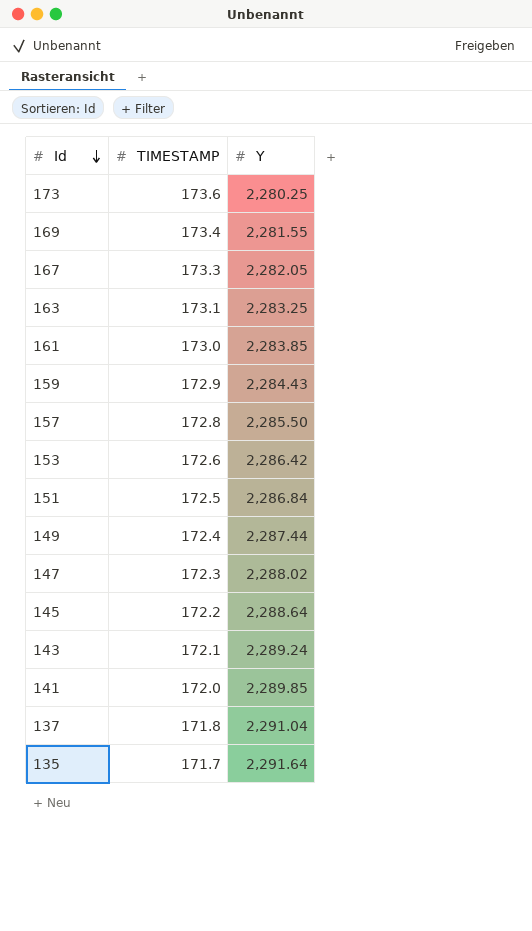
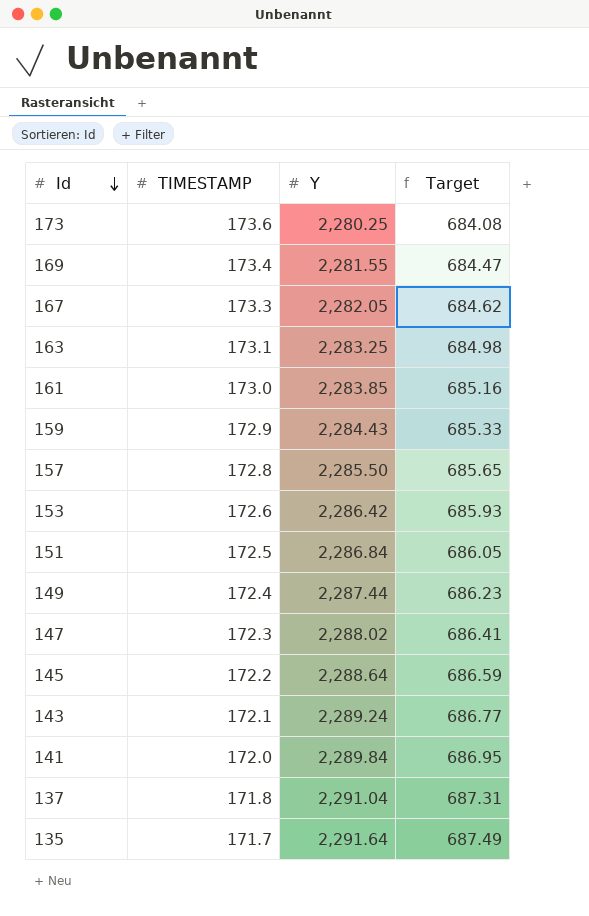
column Target | formula: none -> [Y] * 0.3
141 | Y: 2,289.85 -> 2,289.84

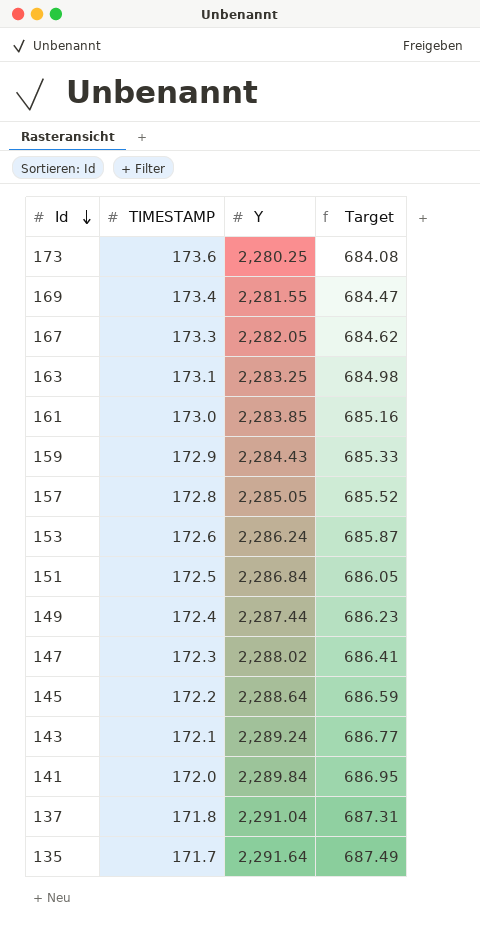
157 | Y: 2,285.50 -> 2,285.05
157 | Target: 685.65 -> 685.52
153 | Y: 2,286.42 -> 2,286.24
153 | Target: 685.93 -> 685.87

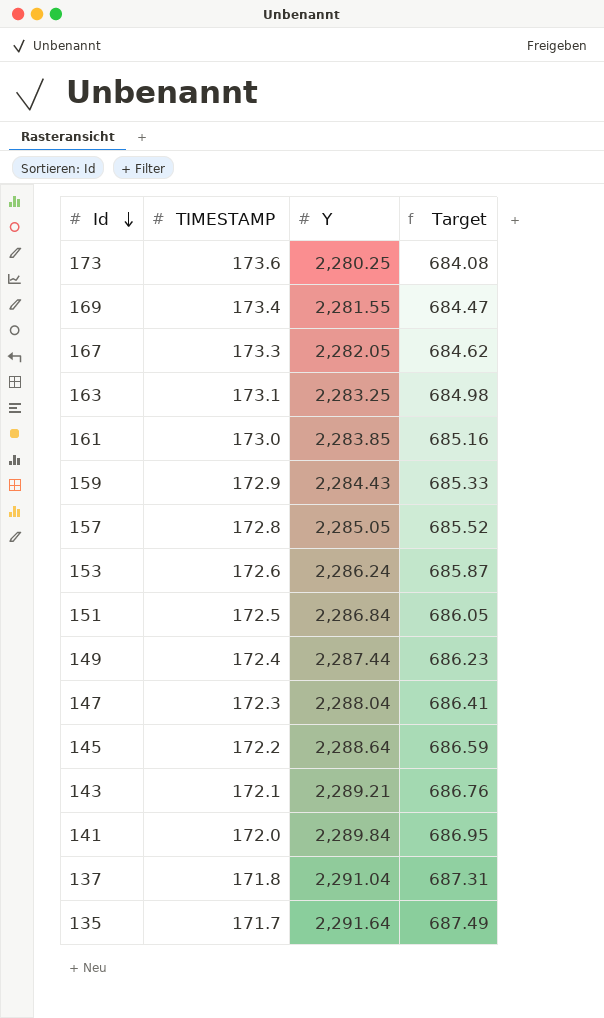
147 | Y: 2,288.02 -> 2,288.04
143 | Y: 2,289.24 -> 2,289.21
143 | Target: 686.77 -> 686.76

